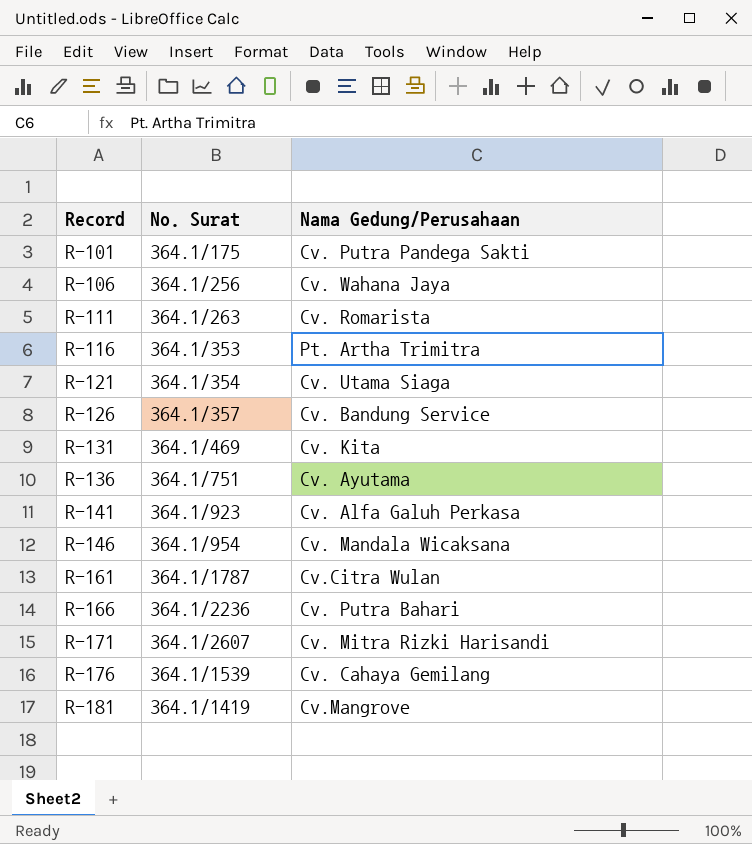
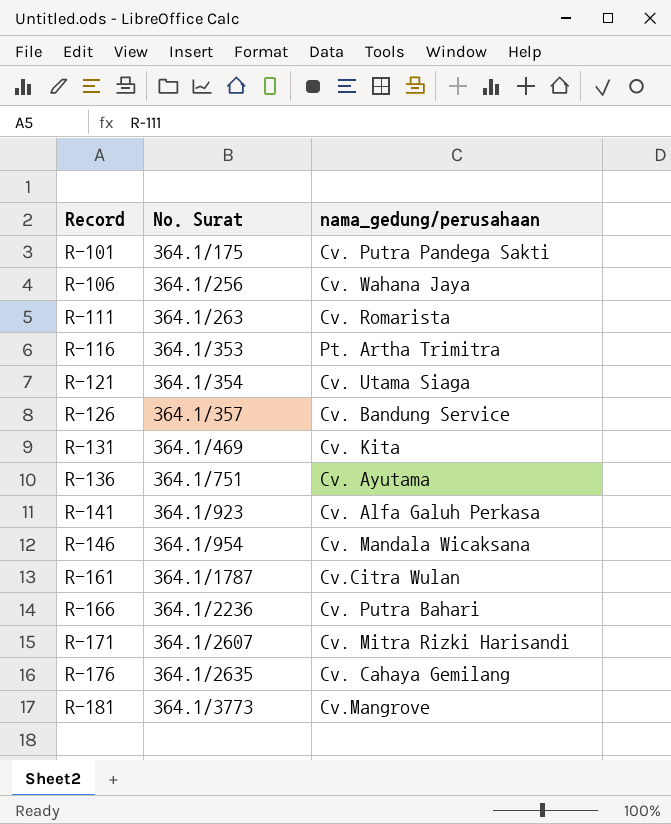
column name: Nama Gedung/Perusahaan -> nama_gedung/perusahaan
R-176 | No. Surat: 364.1/1539 -> 364.1/2635
R-181 | No. Surat: 364.1/1419 -> 364.1/3773

